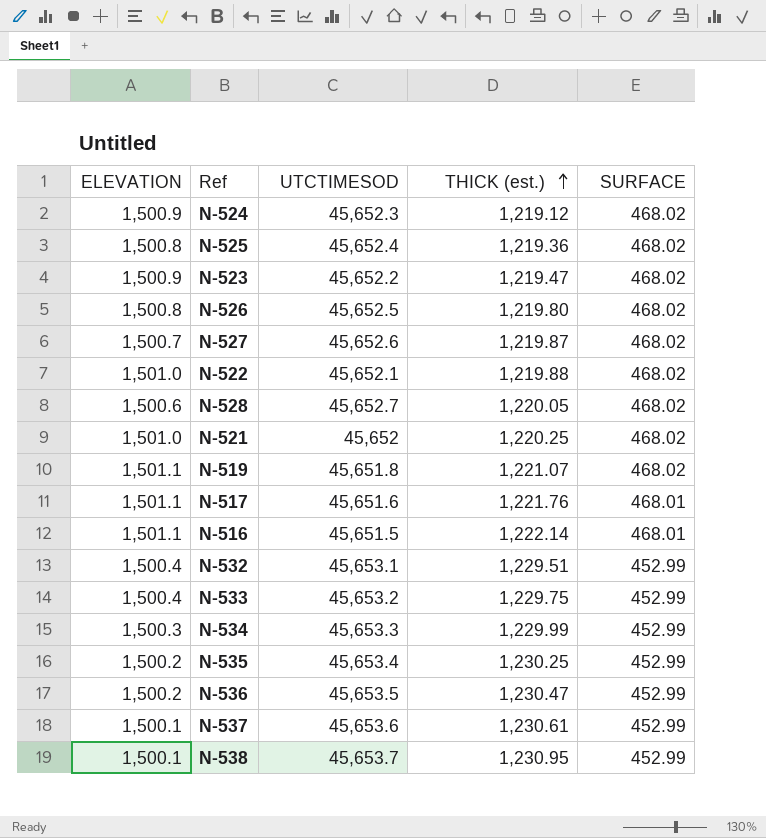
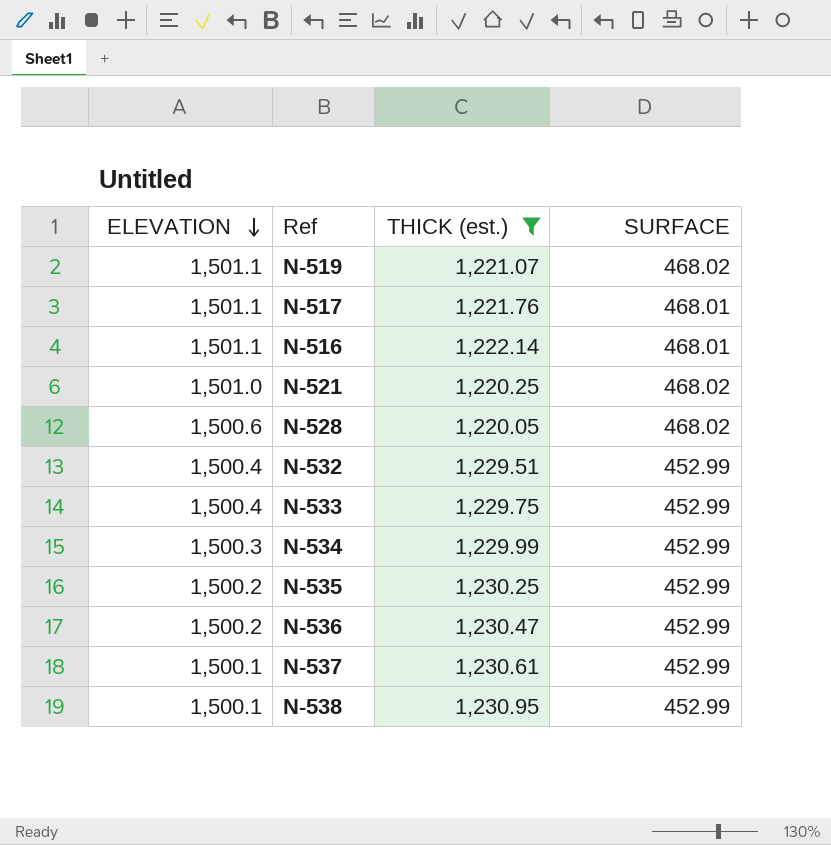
filter: none -> THICK (est.) >= 1,220.05
row order: THICK (est.) ascending -> ELEVATION descending
column UTCTIMESOD | position: 3 -> none

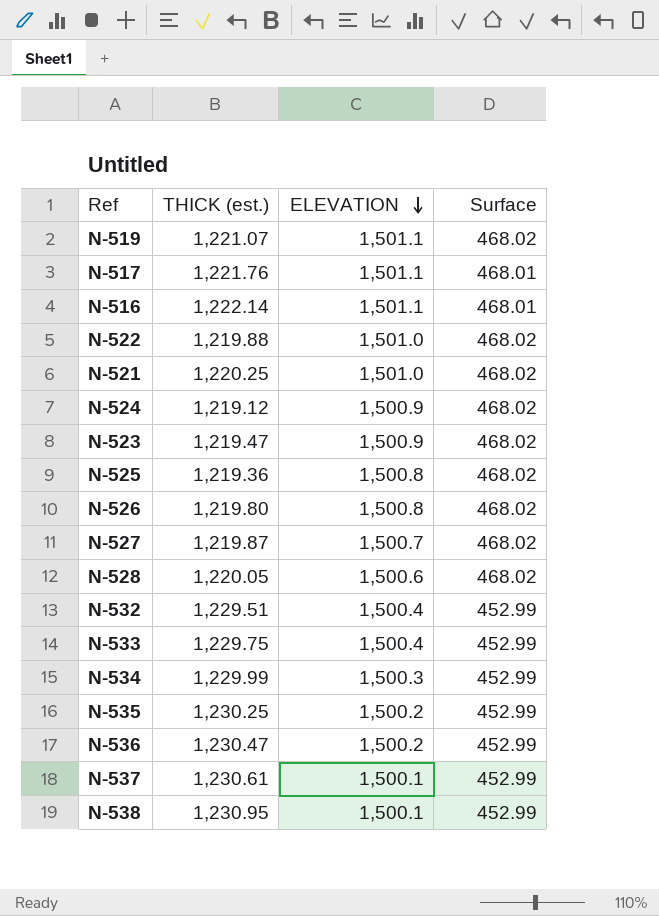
filter: THICK (est.) >= 1,220.05 -> none
column ELEVATION | position: 1 -> 3
column name: SURFACE -> Surface

